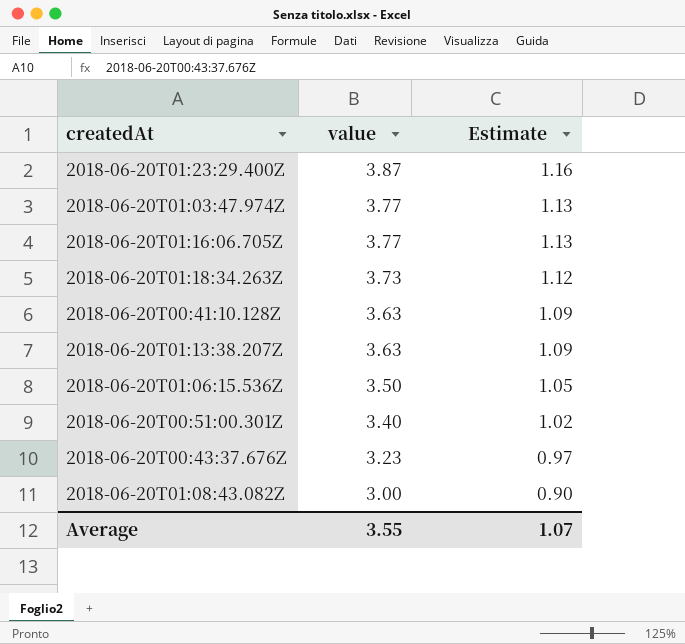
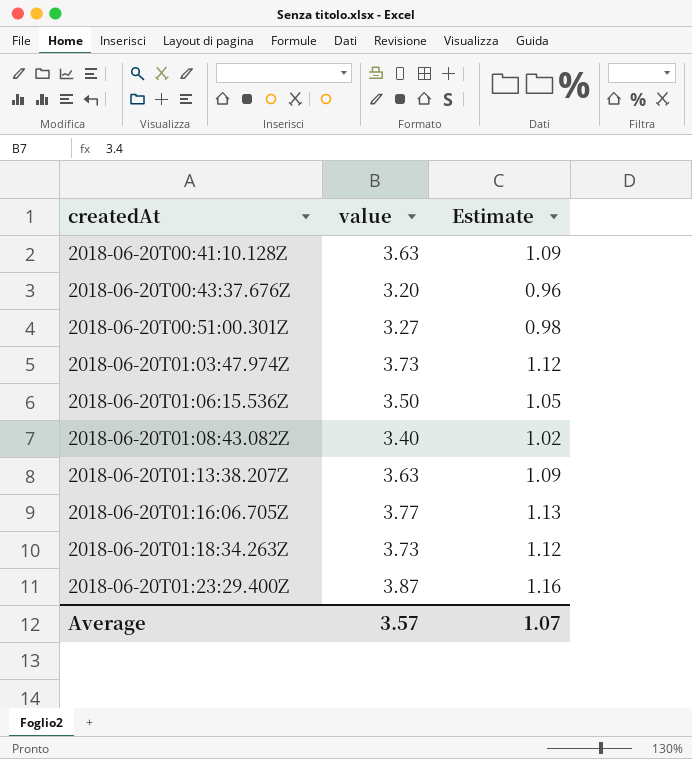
row order: value descending -> createdAt ascending
2018-06-20T00:43:37.676Z | value: 3.23 -> 3.20
2018-06-20T00:43:37.676Z | Estimate: 0.97 -> 0.96
2018-06-20T00:51:00.301Z | value: 3.40 -> 3.27
2018-06-20T00:51:00.301Z | Estimate: 1.02 -> 0.98
2018-06-20T01:03:47.974Z | value: 3.77 -> 3.73
2018-06-20T01:03:47.974Z | Estimate: 1.13 -> 1.12
2018-06-20T01:08:43.082Z | value: 3.00 -> 3.40
2018-06-20T01:08:43.082Z | Estimate: 0.90 -> 1.02
Average | value: 3.55 -> 3.57

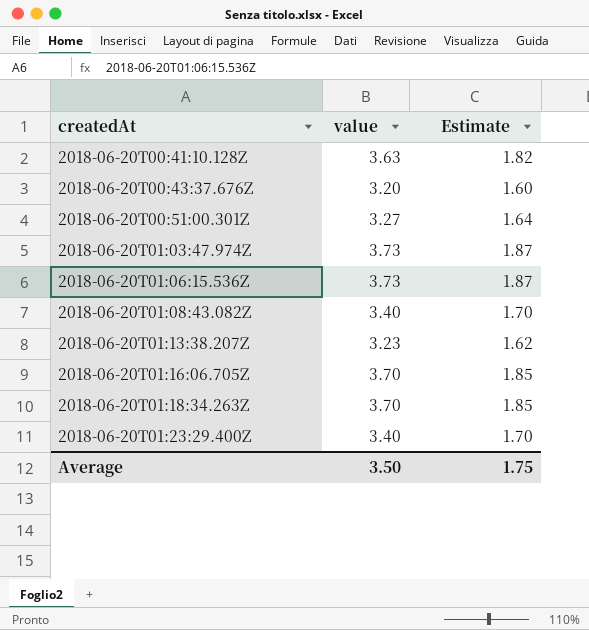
column Estimate | formula: [value] * 0.3 -> [value] * 0.5
2018-06-20T01:06:15.536Z | value: 3.50 -> 3.73
2018-06-20T01:13:38.207Z | value: 3.63 -> 3.23
2018-06-20T01:16:06.705Z | value: 3.77 -> 3.70
2018-06-20T01:18:34.263Z | value: 3.73 -> 3.70
2018-06-20T01:23:29.400Z | value: 3.87 -> 3.40
Average | value: 3.57 -> 3.50
Average | Estimate: 1.07 -> 1.75

